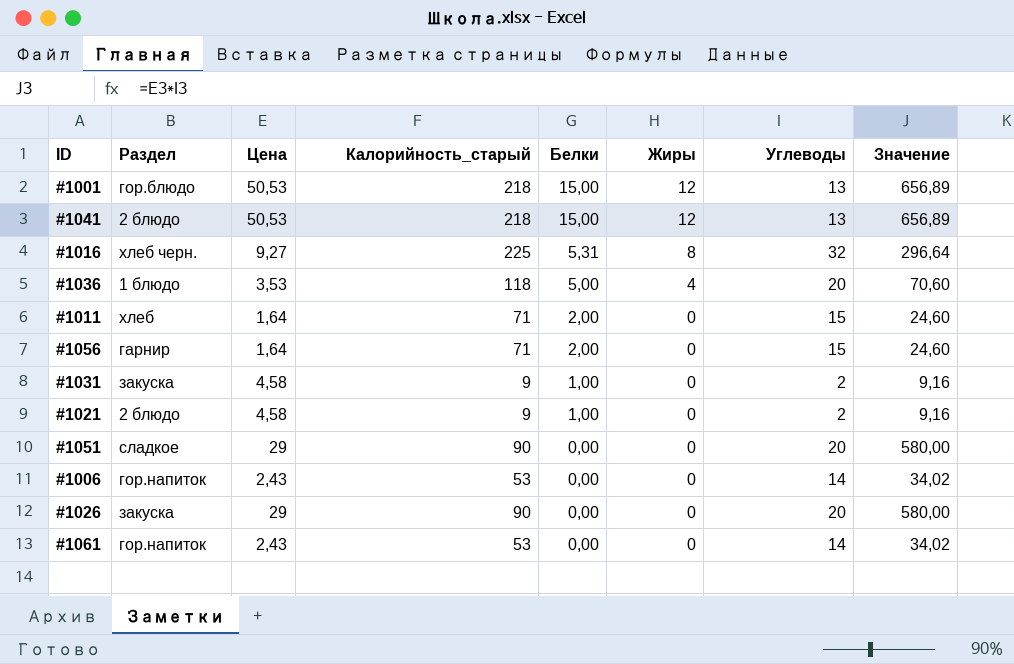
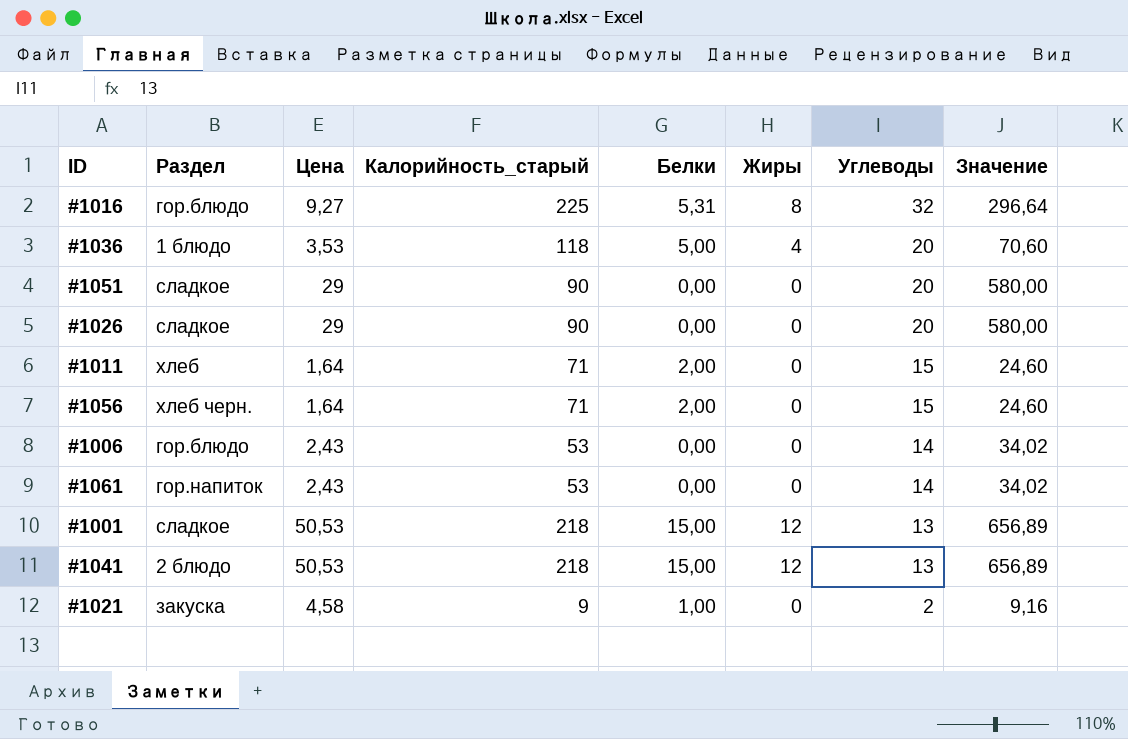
row order: Белки descending -> Углеводы descending
row #1031: закуска | 4,58 | 9 | 1,00 | 0 | 2 | 9,16 -> none
#1016 | Раздел: хлеб черн. -> гор.блюдо
#1026 | Раздел: закуска -> сладкое
#1056 | Раздел: гарнир -> хлеб черн.
#1006 | Раздел: гор.напиток -> гор.блюдо
#1001 | Раздел: гор.блюдо -> сладкое
#1021 | Раздел: 2 блюдо -> закуска

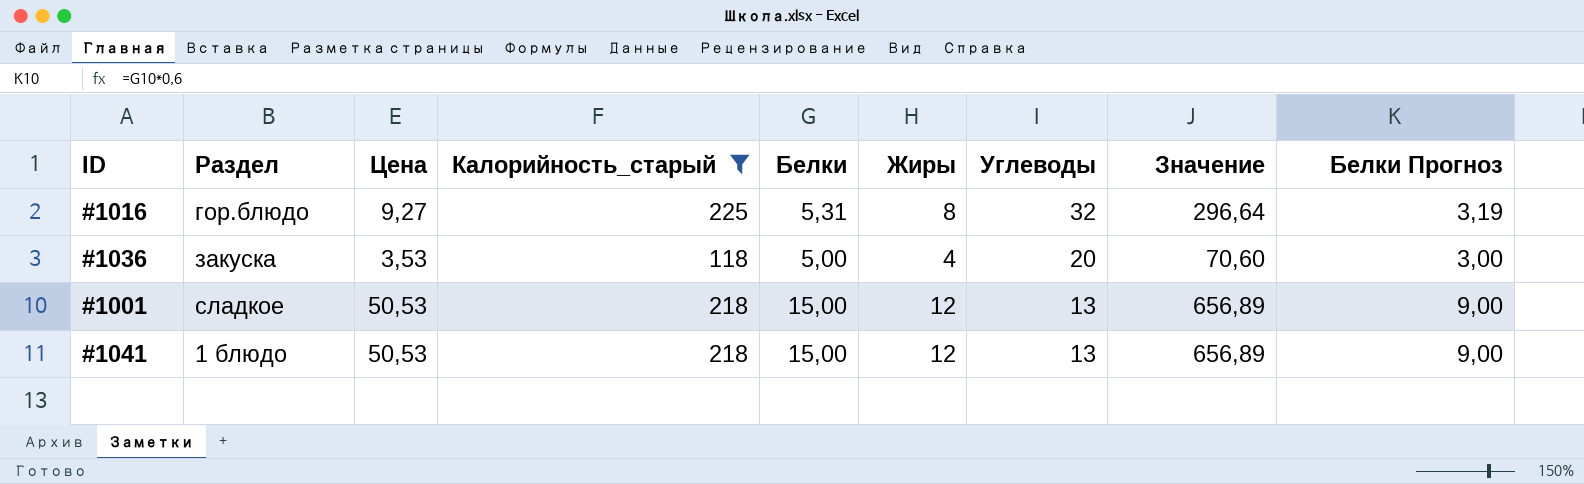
filter: none -> Калорийность_старый >= 118
column Белки Прогноз | formula: none -> [Белки] * 0,6
#1036 | Раздел: 1 блюдо -> закуска
#1041 | Раздел: 2 блюдо -> 1 блюдо

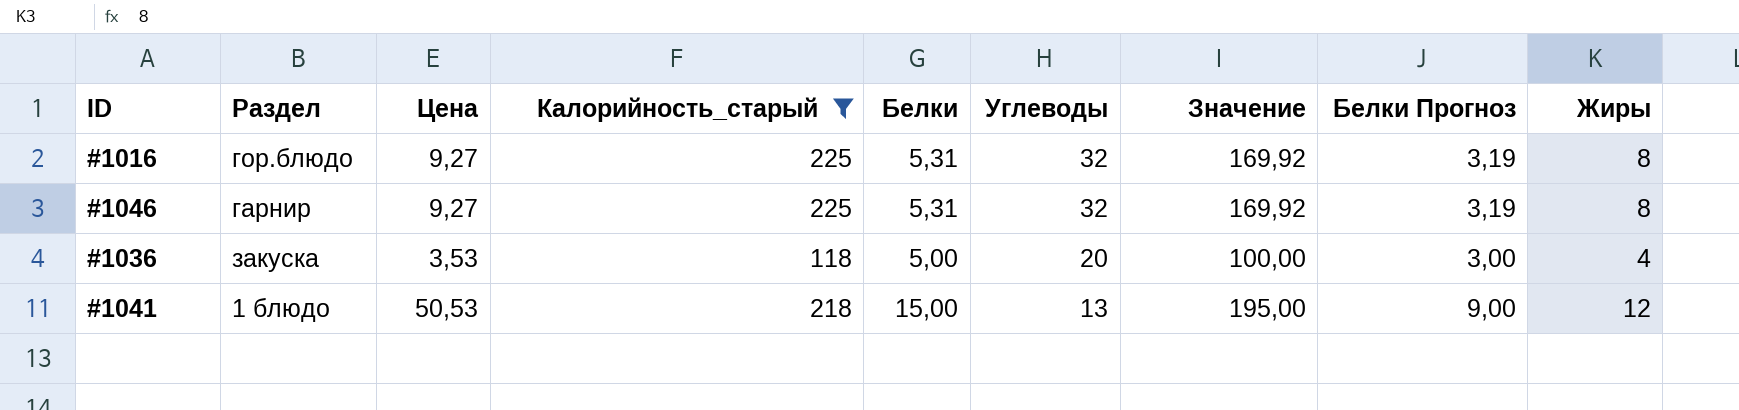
column Значение | formula: [Цена] * [Углеводы] -> [Белки] * [Углеводы]
column Жиры | position: 6 -> 9
row #1001: сладкое | 50,53 | 218 | 15,00 | 12 | 13 | 656,89 | 9,00 -> none
row #1046: none -> гарнир | 9,27 | 225 | 5,31 | 32 | 169,92 | 3,19 | 8

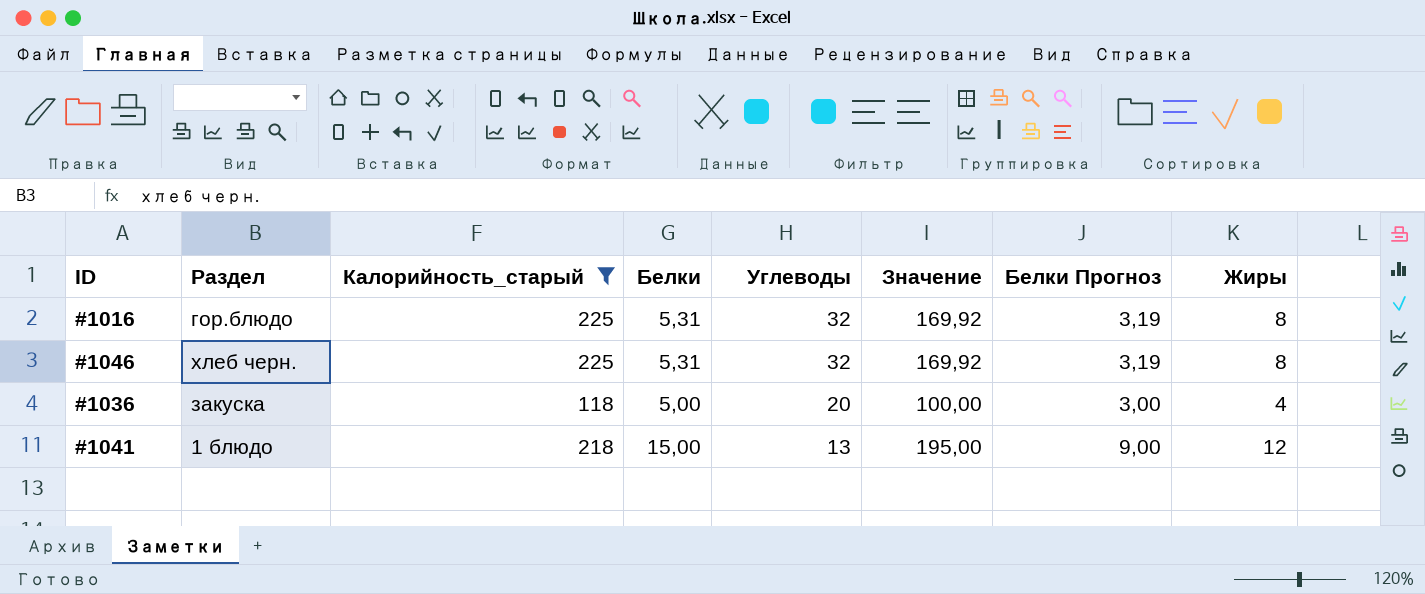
column Цена | position: 3 -> none
#1046 | Раздел: гарнир -> хлеб черн.

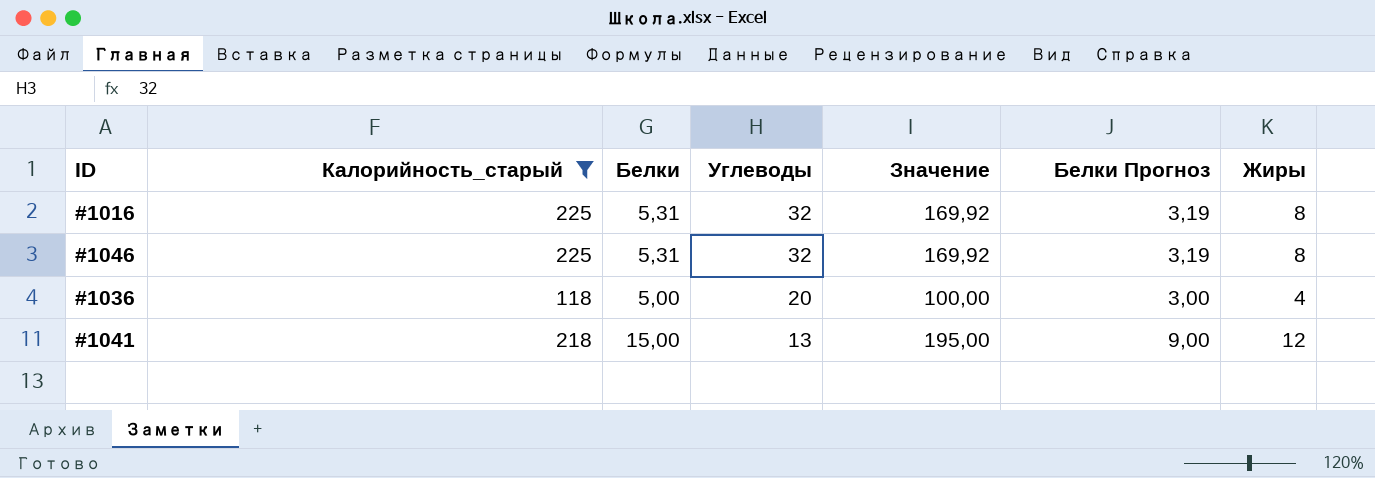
column Раздел | position: 2 -> none

